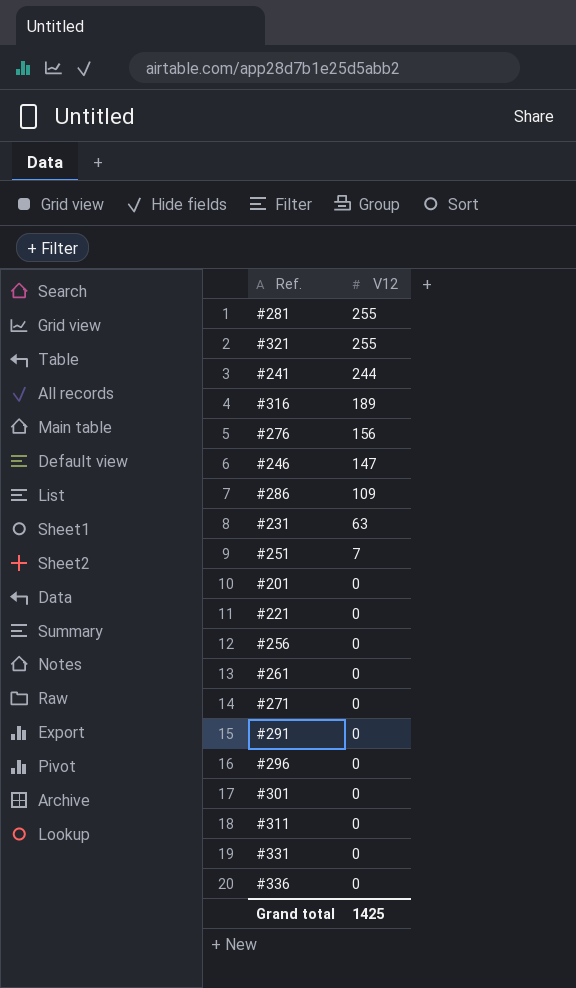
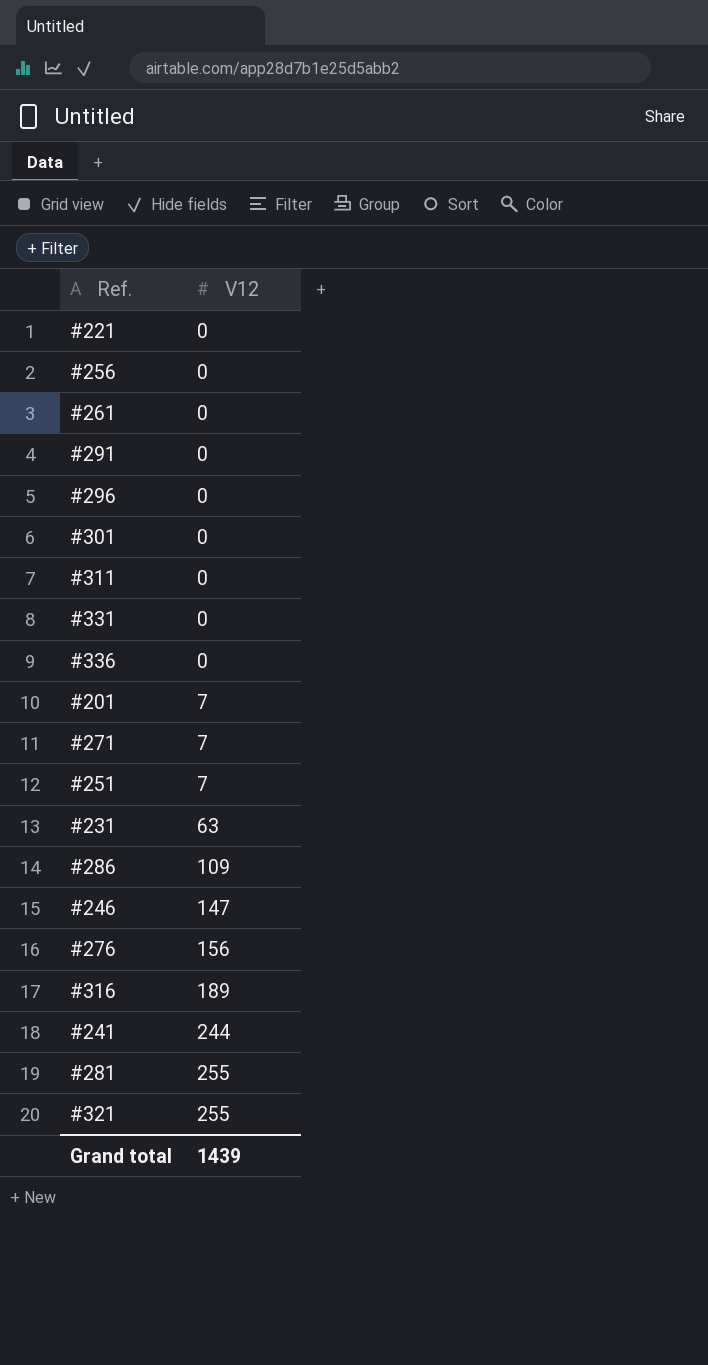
row order: V12 descending -> V12 ascending
#201 | V12: 0 -> 7
#271 | V12: 0 -> 7
Grand total | V12: 1425 -> 1439

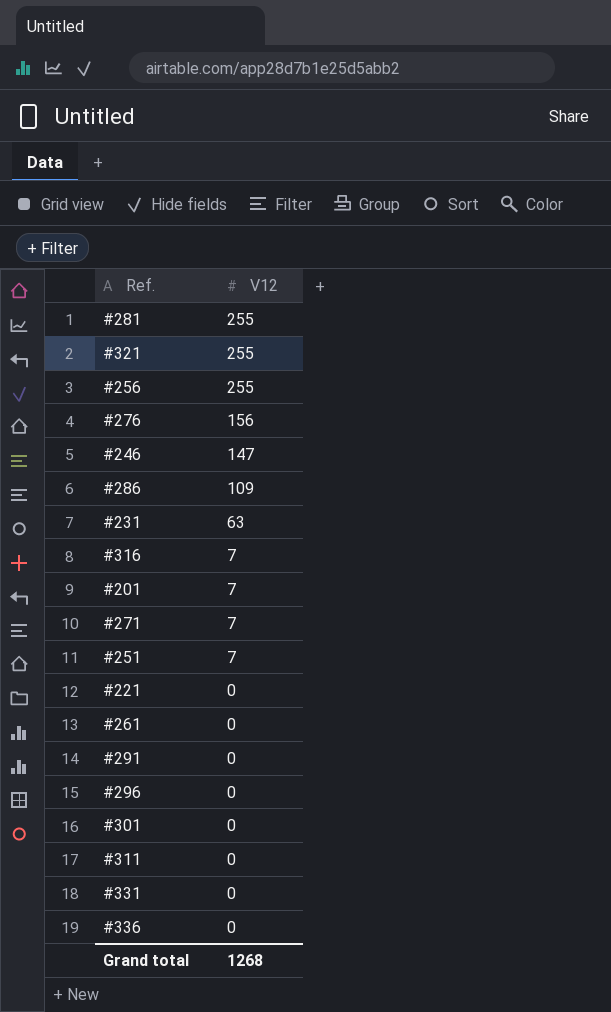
row order: V12 ascending -> V12 descending
row #241: 244 -> none
#256 | V12: 0 -> 255
#316 | V12: 189 -> 7
Grand total | V12: 1439 -> 1268

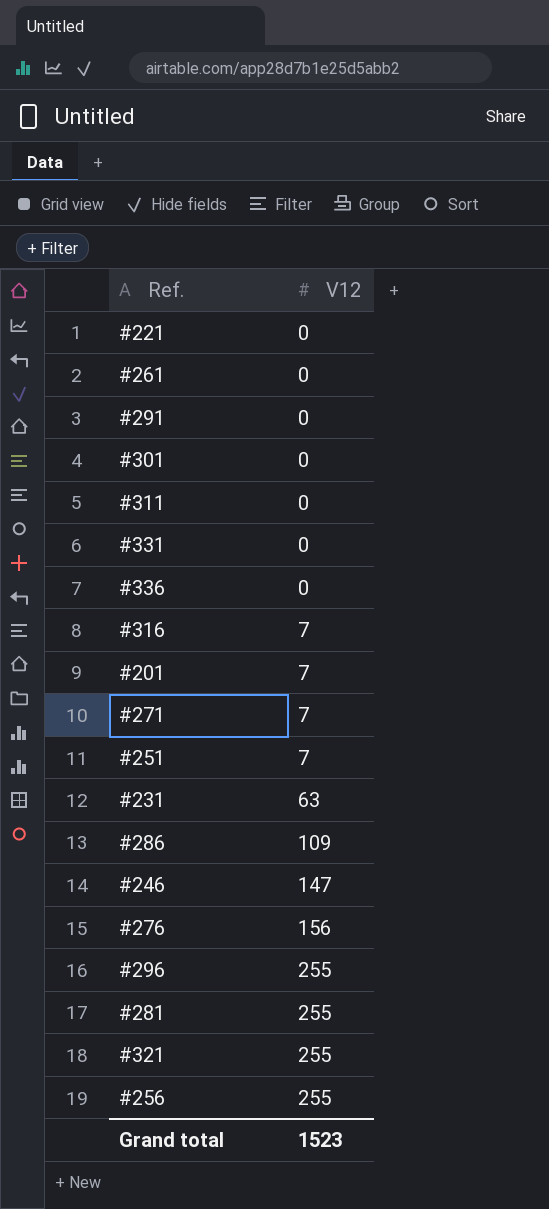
row order: V12 descending -> V12 ascending
#296 | V12: 0 -> 255
Grand total | V12: 1268 -> 1523

